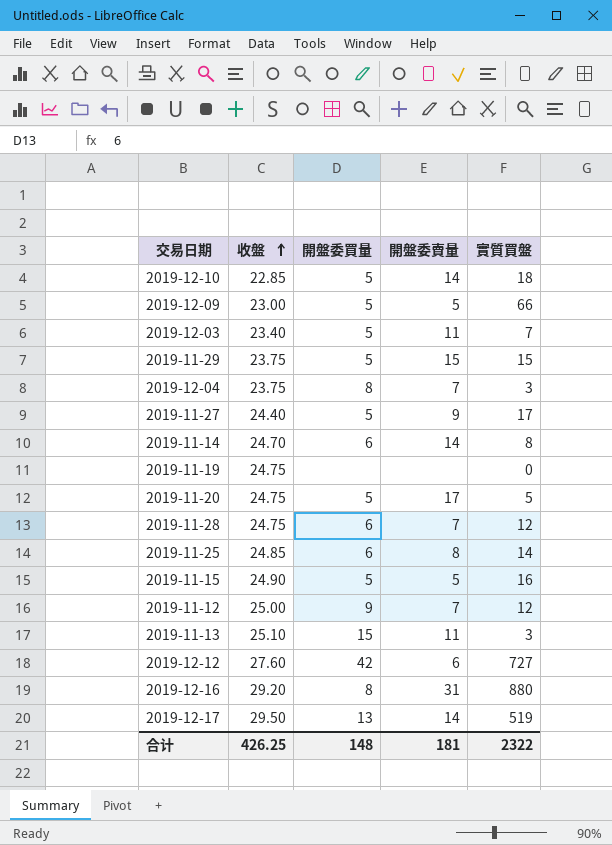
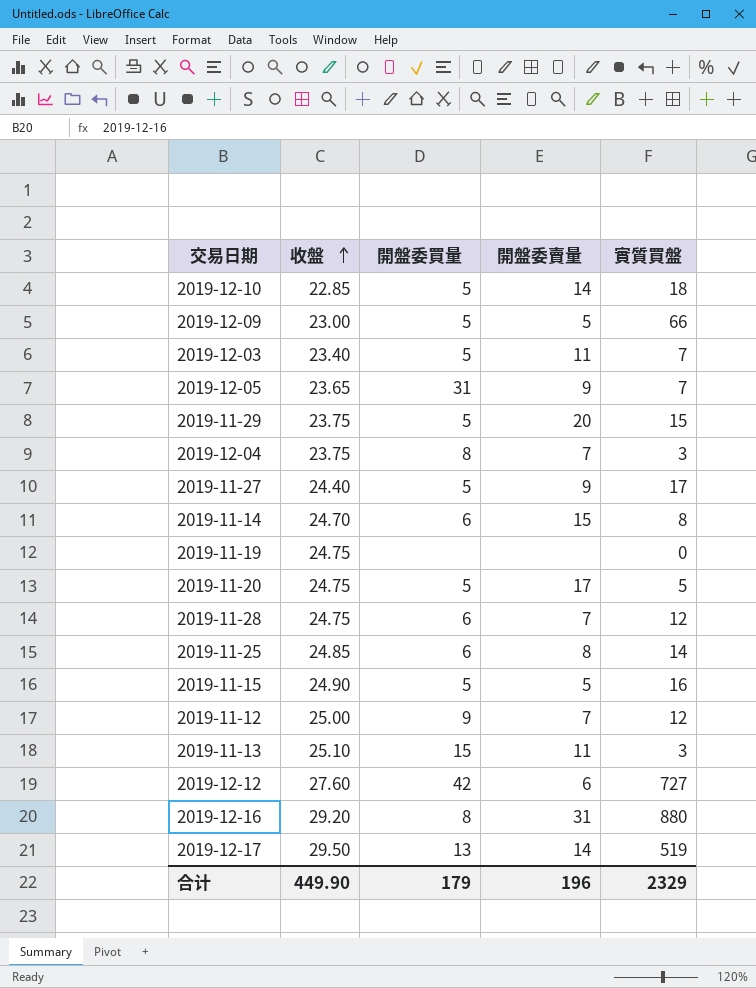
row 2019-12-05: none -> 23.65 | 31 | 9 | 7
2019-11-29 | 開盤委賣量: 15 -> 20
2019-11-14 | 開盤委賣量: 14 -> 15
合计 | 收盤: 426.25 -> 449.90
合计 | 開盤委買量: 148 -> 179
合计 | 開盤委賣量: 181 -> 196
合计 | 實質買盤: 2322 -> 2329

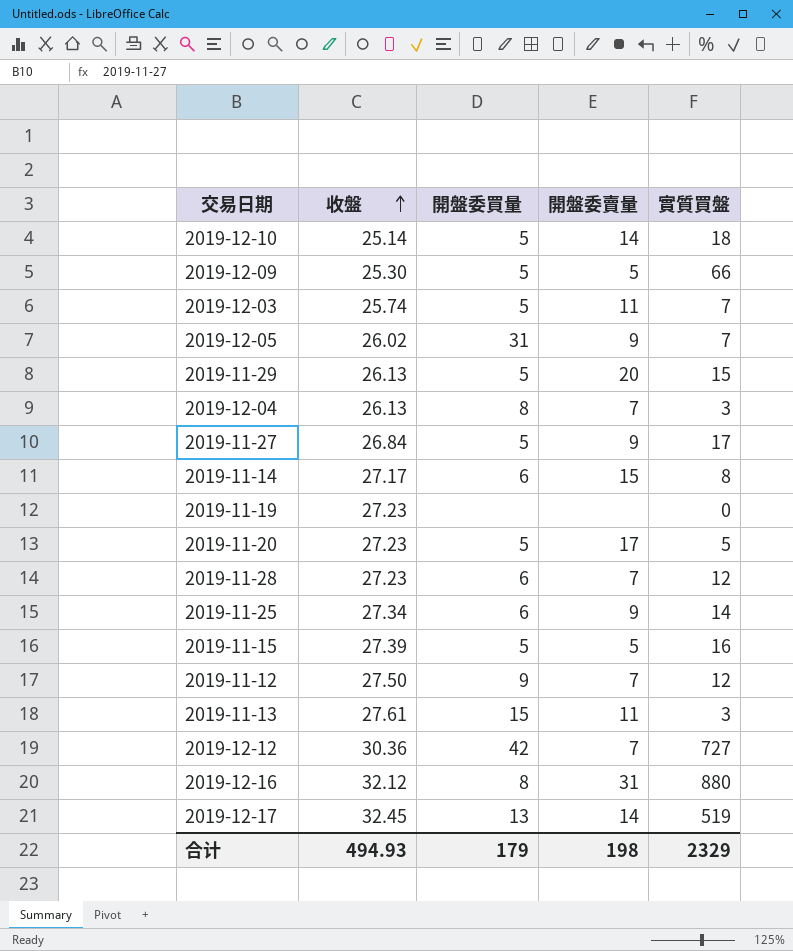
2019-12-10 | 收盤: 22.85 -> 25.14
2019-12-09 | 收盤: 23.00 -> 25.30
2019-12-03 | 收盤: 23.40 -> 25.74
2019-12-05 | 收盤: 23.65 -> 26.02
2019-11-29 | 收盤: 23.75 -> 26.13
2019-12-04 | 收盤: 23.75 -> 26.13
2019-11-27 | 收盤: 24.40 -> 26.84
2019-11-14 | 收盤: 24.70 -> 27.17
2019-11-19 | 收盤: 24.75 -> 27.23
2019-11-20 | 收盤: 24.75 -> 27.23
2019-11-28 | 收盤: 24.75 -> 27.23
2019-11-25 | 收盤: 24.85 -> 27.34
2019-11-25 | 開盤委賣量: 8 -> 9
2019-11-15 | 收盤: 24.90 -> 27.39
2019-11-12 | 收盤: 25.00 -> 27.50
2019-11-13 | 收盤: 25.10 -> 27.61
2019-12-12 | 收盤: 27.60 -> 30.36
2019-12-12 | 開盤委賣量: 6 -> 7
2019-12-16 | 收盤: 29.20 -> 32.12
2019-12-17 | 收盤: 29.50 -> 32.45
合计 | 收盤: 449.90 -> 494.93
合计 | 開盤委賣量: 196 -> 198

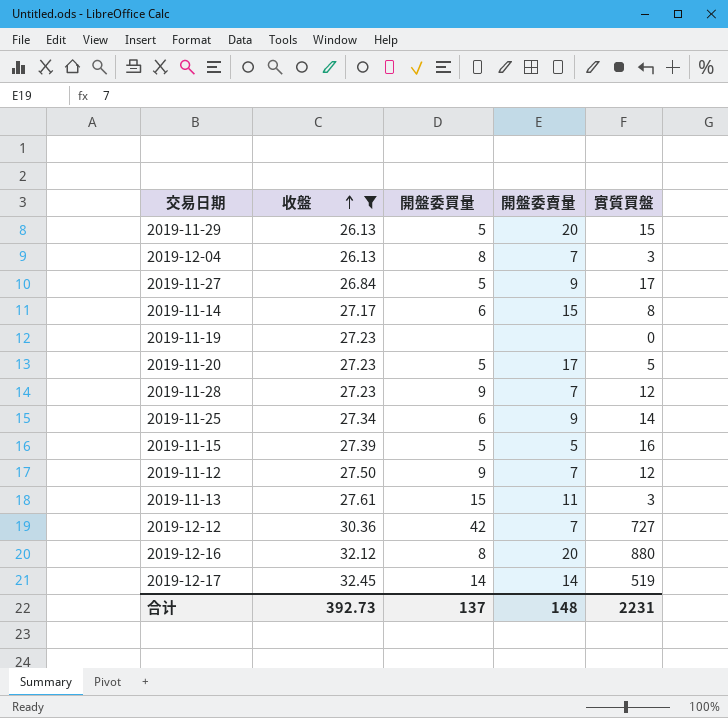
filter: none -> 收盤 >= 26.13
2019-11-28 | 開盤委買量: 6 -> 9
2019-12-16 | 開盤委賣量: 31 -> 20
2019-12-17 | 開盤委買量: 13 -> 14
合计 | 收盤: 494.93 -> 392.73
合计 | 開盤委買量: 179 -> 137
合计 | 開盤委賣量: 198 -> 148
合计 | 實質買盤: 2329 -> 2231

